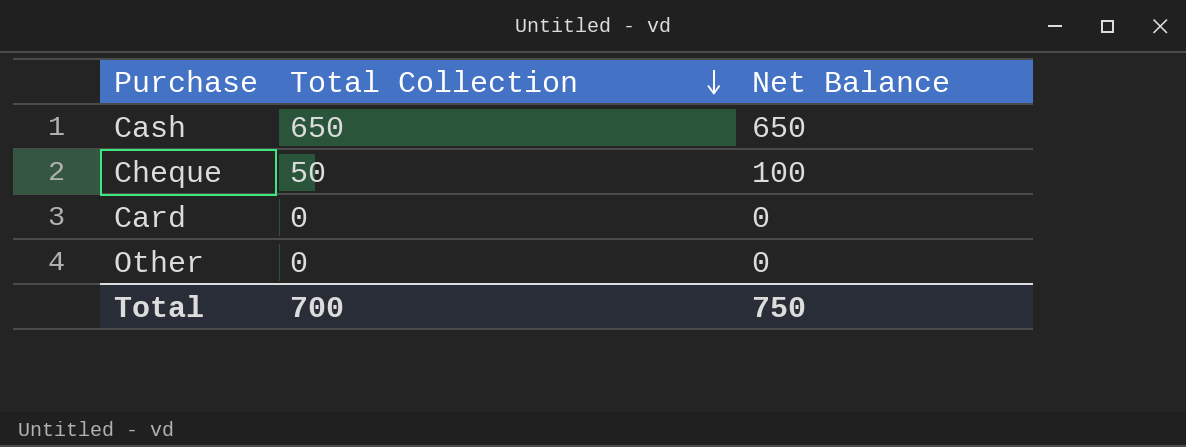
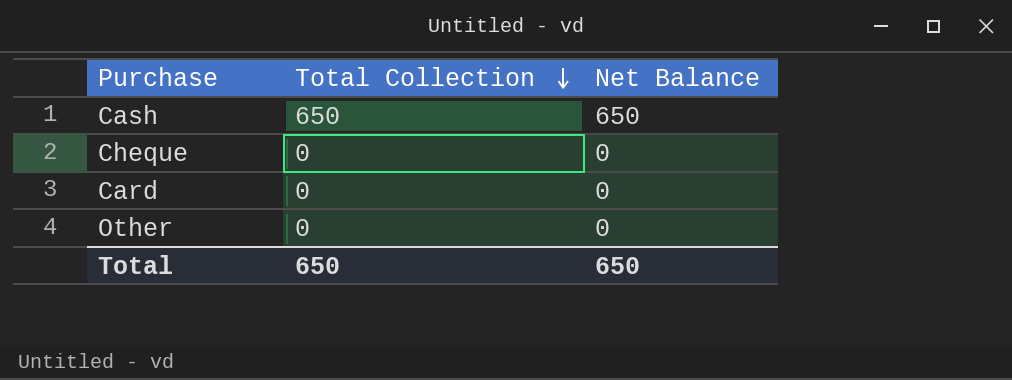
Cheque | Total Collection: 50 -> 0
Cheque | Net Balance: 100 -> 0
Total | Total Collection: 700 -> 650
Total | Net Balance: 750 -> 650

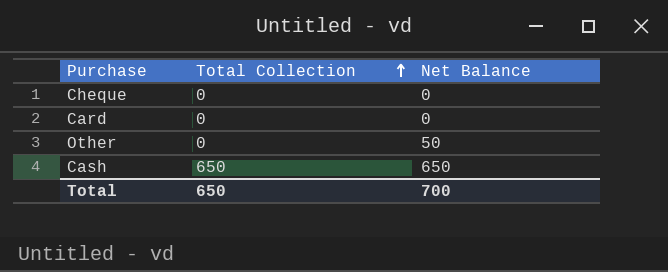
row order: Total Collection descending -> Total Collection ascending
Other | Net Balance: 0 -> 50
Total | Net Balance: 650 -> 700

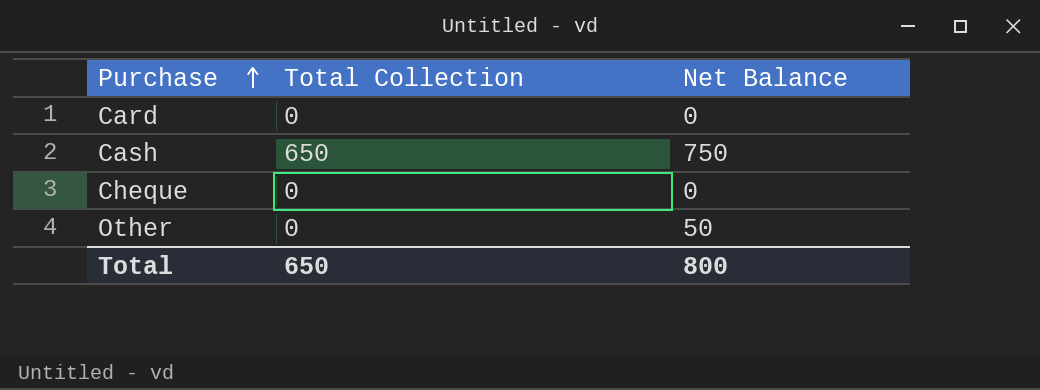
row order: Total Collection ascending -> Purchase ascending
Cash | Net Balance: 650 -> 750
Total | Net Balance: 700 -> 800

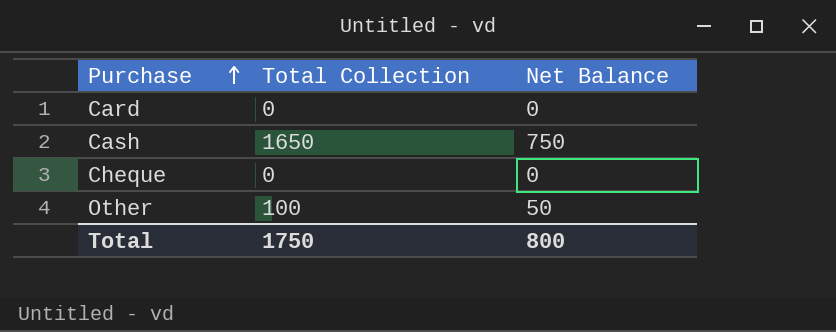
Cash | Total Collection: 650 -> 1650
Other | Total Collection: 0 -> 100
Total | Total Collection: 650 -> 1750

